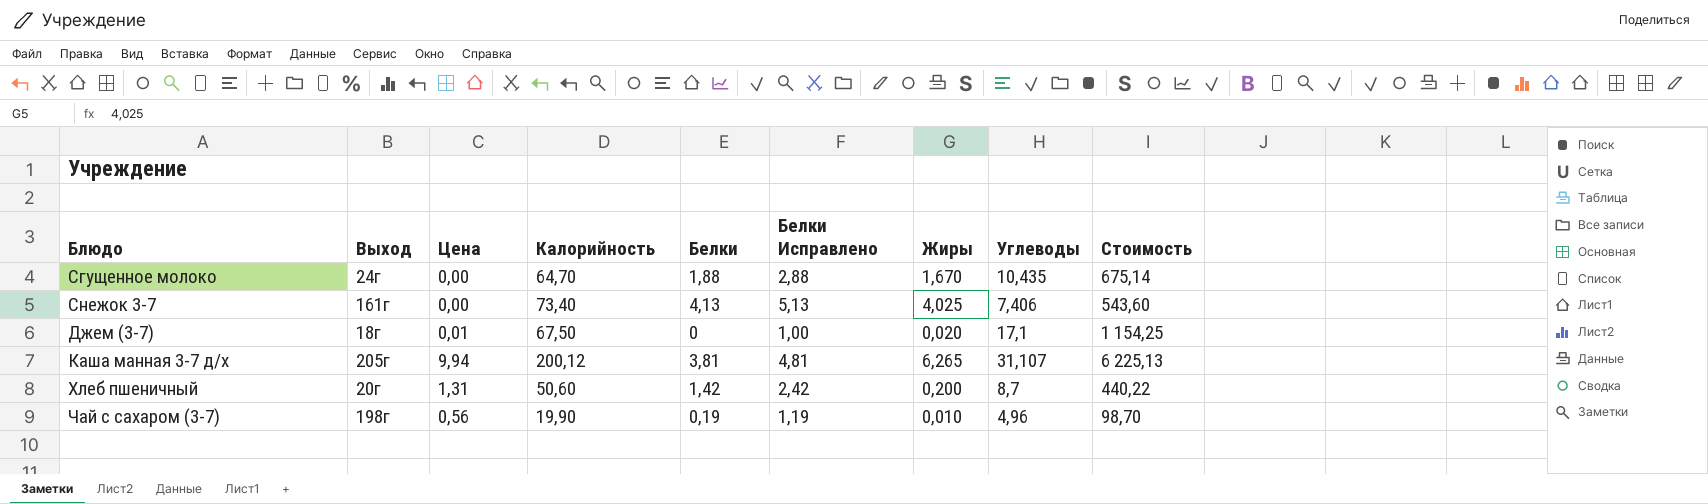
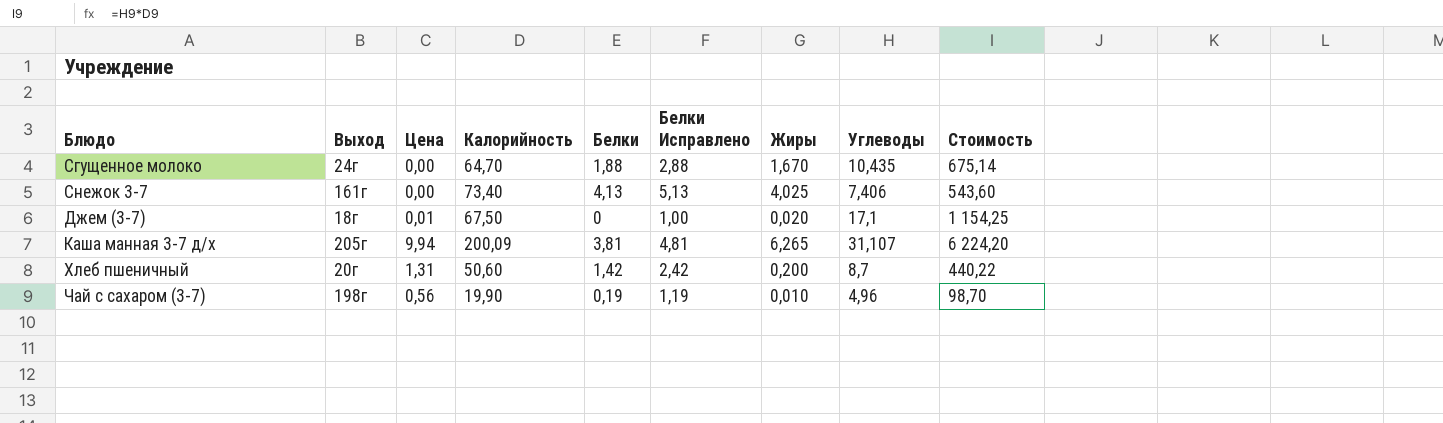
Каша манная 3-7 д/х | Калорийность: 200,12 -> 200,09
Каша манная 3-7 д/х | Стоимость: 6 225,13 -> 6 224,20

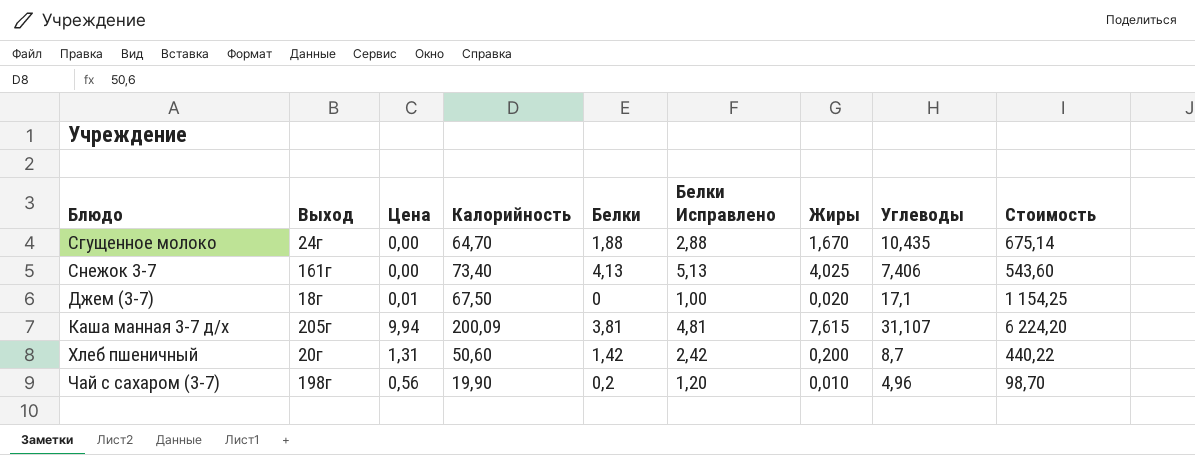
Каша манная 3-7 д/х | Жиры: 6,265 -> 7,615
Чай с сахаром (3-7) | Белки: 0,19 -> 0,2
Чай с сахаром (3-7) | Белки Исправлено: 1,19 -> 1,20

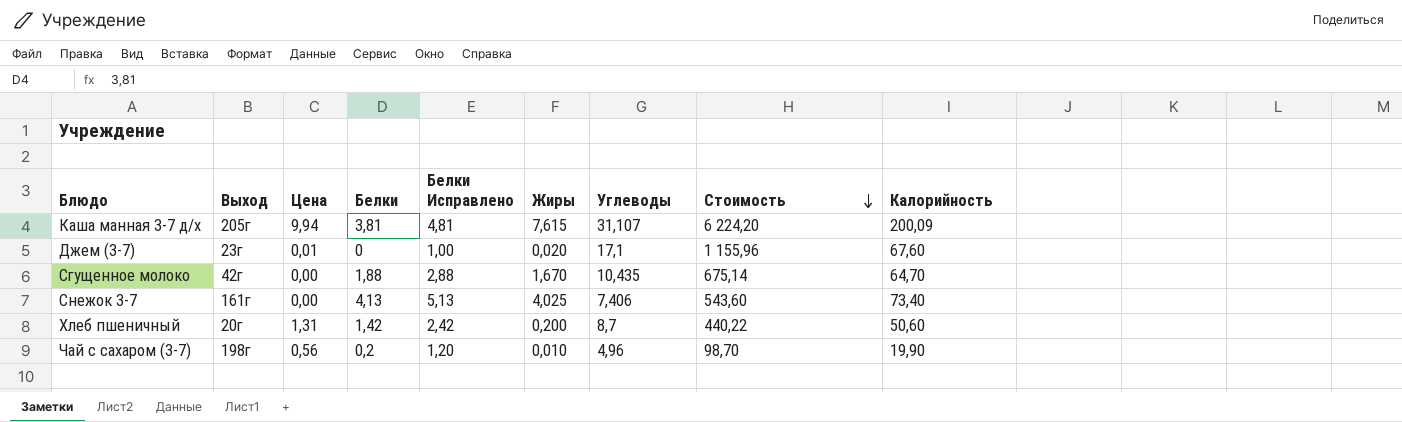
row order: none -> Стоимость descending
column Калорийность | position: 4 -> 9
Джем (3-7) | Выход: 18г -> 23г
Джем (3-7) | Стоимость: 1 154,25 -> 1 155,96
Джем (3-7) | Калорийность: 67,50 -> 67,60
Сгущенное молоко | Выход: 24г -> 42г

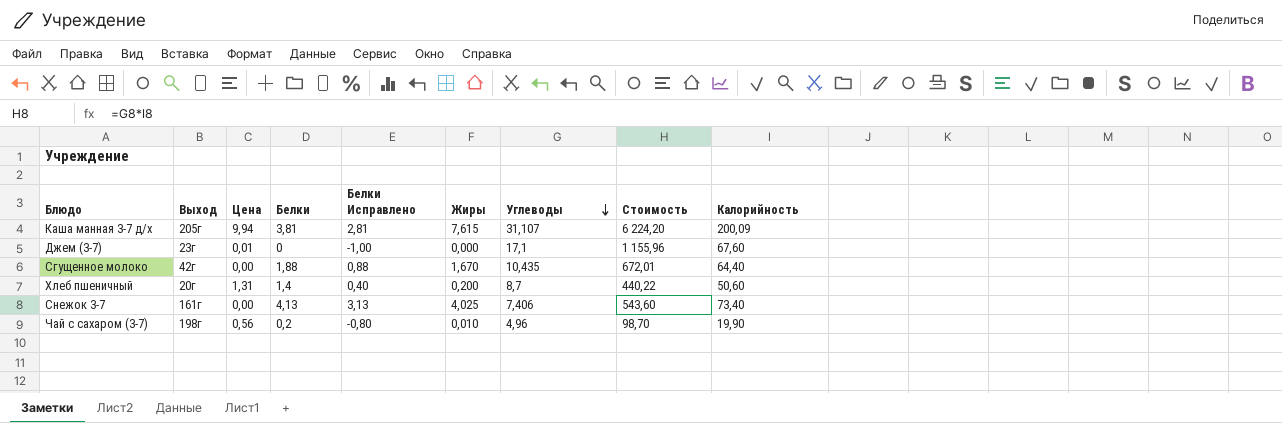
row order: Стоимость descending -> Углеводы descending
column Белки Исправлено | formula: [Белки] + 1 -> [Белки] - 1
Джем (3-7) | Жиры: 0,020 -> 0,000
Сгущенное молоко | Стоимость: 675,14 -> 672,01
Сгущенное молоко | Калорийность: 64,70 -> 64,40
Хлеб пшеничный | Белки: 1,42 -> 1,4

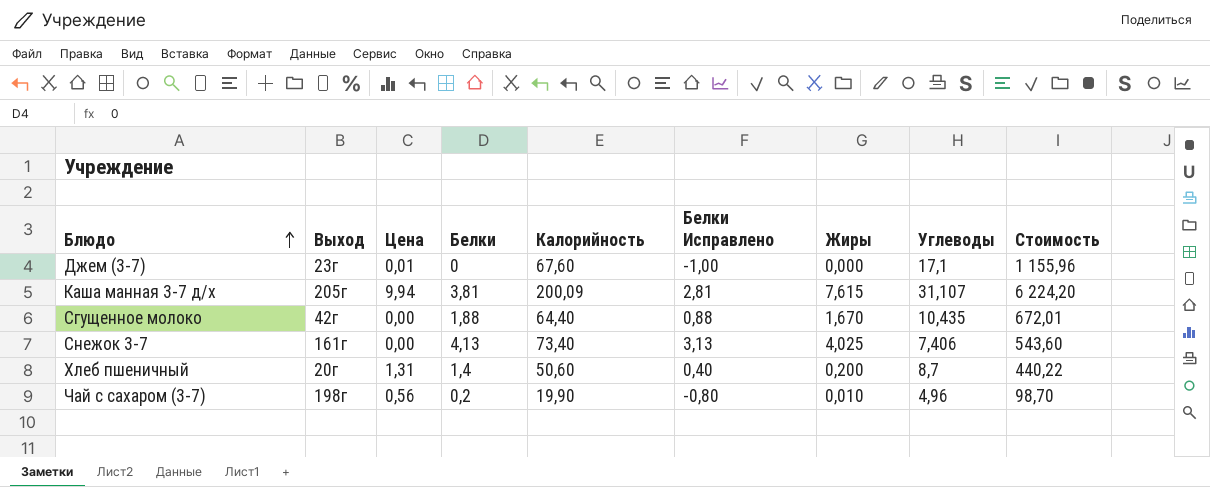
row order: Углеводы descending -> Блюдо ascending
column Калорийность | position: 9 -> 5

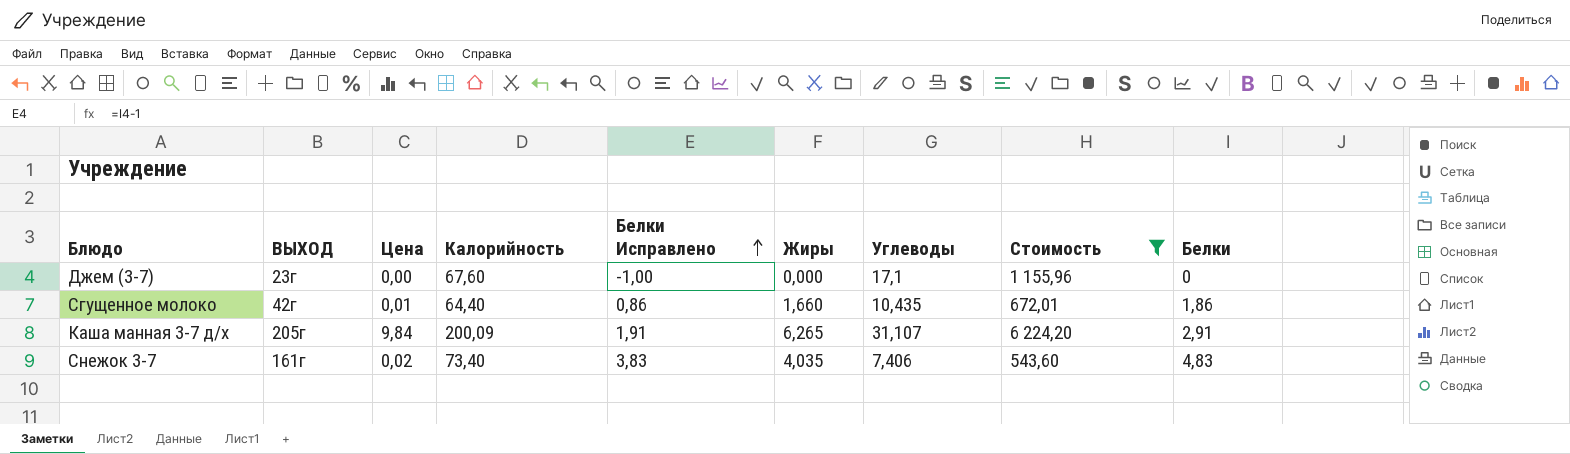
filter: none -> Стоимость >= 543,60
row order: Блюдо ascending -> Белки Исправлено ascending
column name: Выход -> ВЫХОД
column Белки | position: 4 -> 9
Джем (3-7) | Цена: 0,01 -> 0,00
Сгущенное молоко | Цена: 0,00 -> 0,01
Сгущенное молоко | Белки Исправлено: 0,88 -> 0,86
Сгущенное молоко | Жиры: 1,670 -> 1,660
Сгущенное молоко | Белки: 1,88 -> 1,86
Каша манная 3-7 д/х | Цена: 9,94 -> 9,84
Каша манная 3-7 д/х | Белки Исправлено: 2,81 -> 1,91
Каша манная 3-7 д/х | Жиры: 7,615 -> 6,265
Каша манная 3-7 д/х | Белки: 3,81 -> 2,91
Снежок 3-7 | Цена: 0,00 -> 0,02
Снежок 3-7 | Белки Исправлено: 3,13 -> 3,83
Снежок 3-7 | Жиры: 4,025 -> 4,035
Снежок 3-7 | Белки: 4,13 -> 4,83

